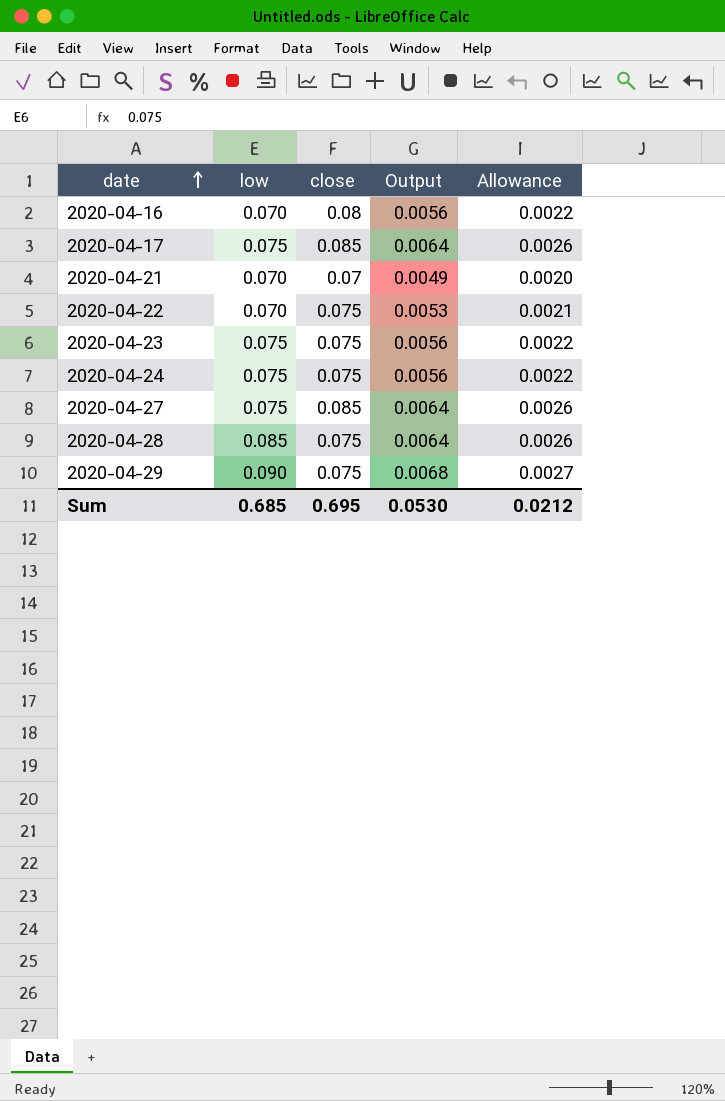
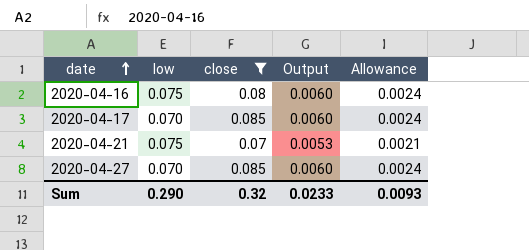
filter: none -> close != 0.075
2020-04-16 | low: 0.070 -> 0.075
2020-04-16 | Output: 0.0056 -> 0.0060
2020-04-16 | Allowance: 0.0022 -> 0.0024
2020-04-17 | low: 0.075 -> 0.070
2020-04-17 | Output: 0.0064 -> 0.0060
2020-04-17 | Allowance: 0.0026 -> 0.0024
2020-04-21 | low: 0.070 -> 0.075
2020-04-21 | Output: 0.0049 -> 0.0053
2020-04-21 | Allowance: 0.0020 -> 0.0021
2020-04-27 | low: 0.075 -> 0.070
2020-04-27 | Output: 0.0064 -> 0.0060
2020-04-27 | Allowance: 0.0026 -> 0.0024
Sum | low: 0.685 -> 0.290
Sum | close: 0.695 -> 0.32
Sum | Output: 0.0530 -> 0.0233
Sum | Allowance: 0.0212 -> 0.0093

